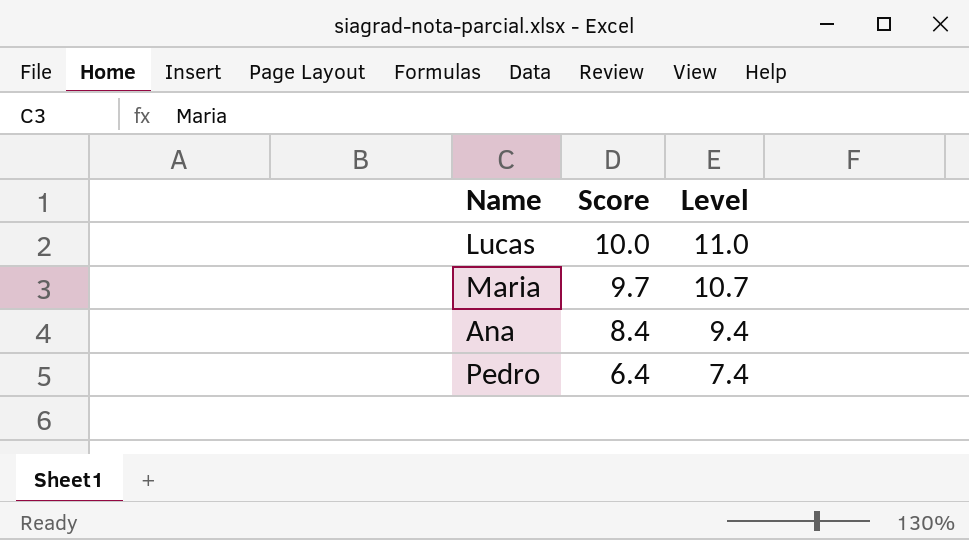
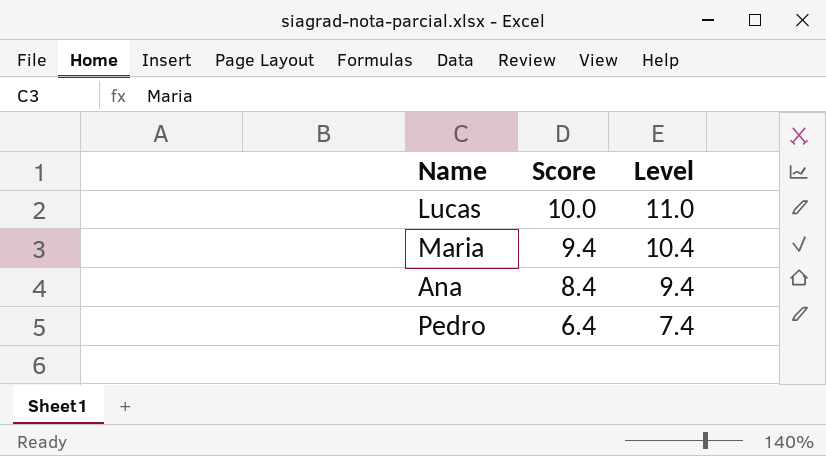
Maria | Score: 9.7 -> 9.4
Maria | Level: 10.7 -> 10.4

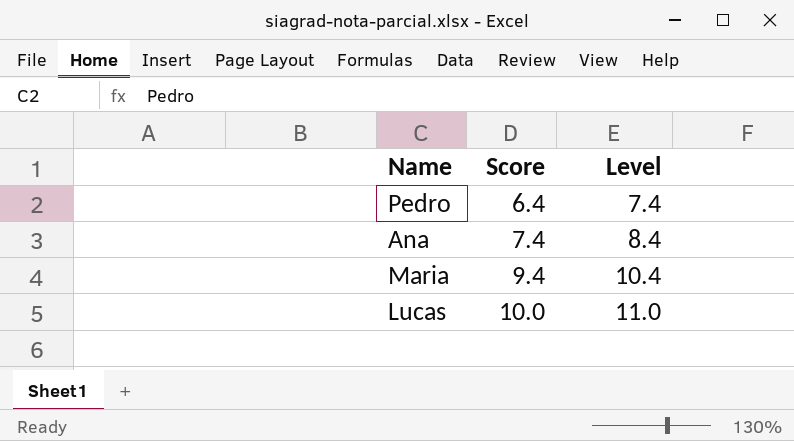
row order: Score descending -> Score ascending
Ana | Score: 8.4 -> 7.4
Ana | Level: 9.4 -> 8.4

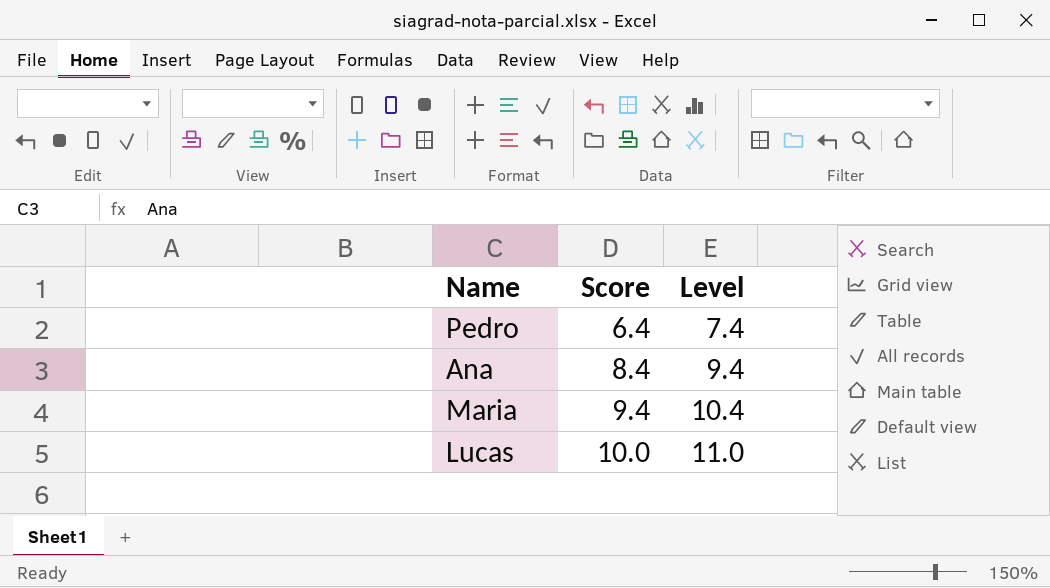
Ana | Score: 7.4 -> 8.4
Ana | Level: 8.4 -> 9.4

